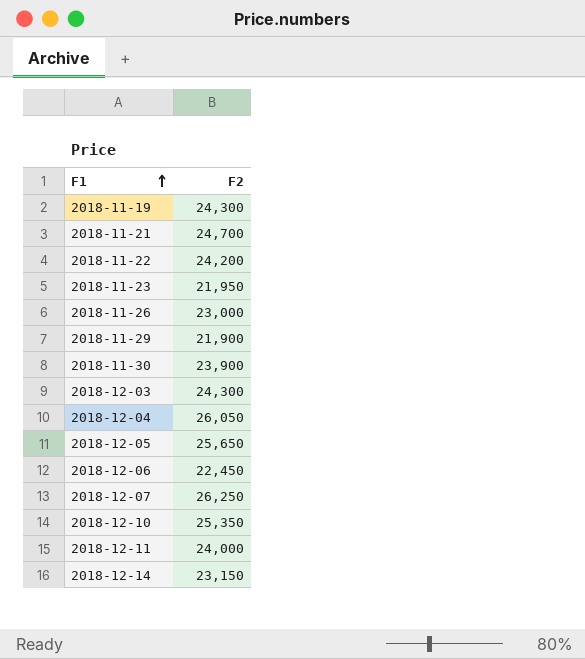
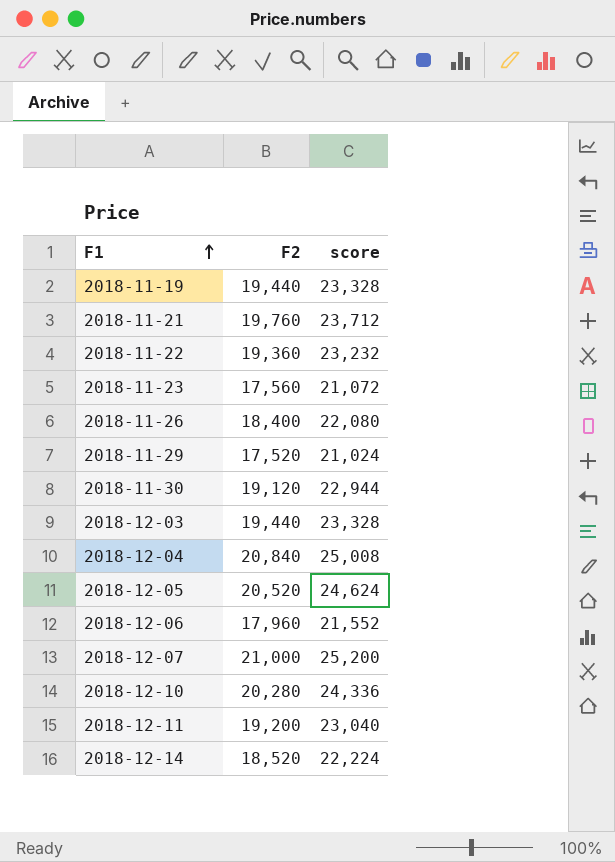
column score | formula: none -> [F2] * 1.2
2018-11-19 | F2: 24,300 -> 19,440
2018-11-21 | F2: 24,700 -> 19,760
2018-11-22 | F2: 24,200 -> 19,360
2018-11-23 | F2: 21,950 -> 17,560
2018-11-26 | F2: 23,000 -> 18,400
2018-11-29 | F2: 21,900 -> 17,520
2018-11-30 | F2: 23,900 -> 19,120
2018-12-03 | F2: 24,300 -> 19,440
2018-12-04 | F2: 26,050 -> 20,840
2018-12-05 | F2: 25,650 -> 20,520
2018-12-06 | F2: 22,450 -> 17,960
2018-12-07 | F2: 26,250 -> 21,000
2018-12-10 | F2: 25,350 -> 20,280
2018-12-11 | F2: 24,000 -> 19,200
2018-12-14 | F2: 23,150 -> 18,520

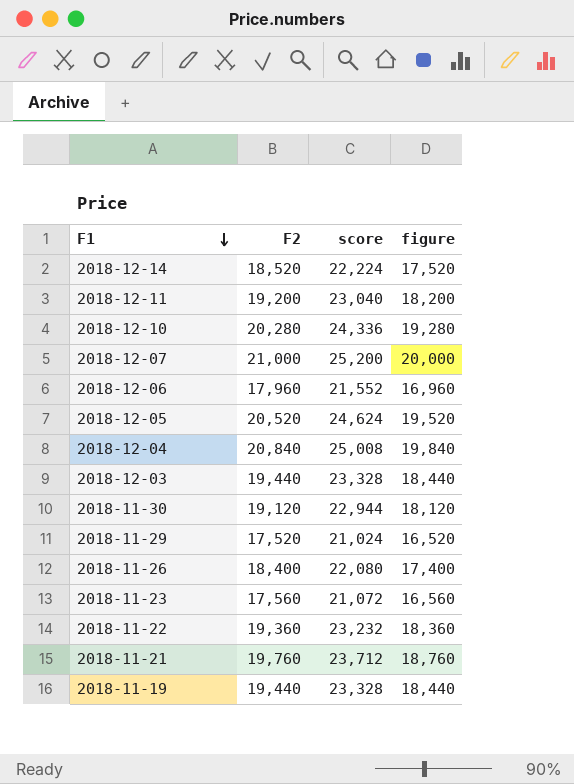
row order: F1 ascending -> F1 descending
column figure | formula: none -> [F2] - 1000

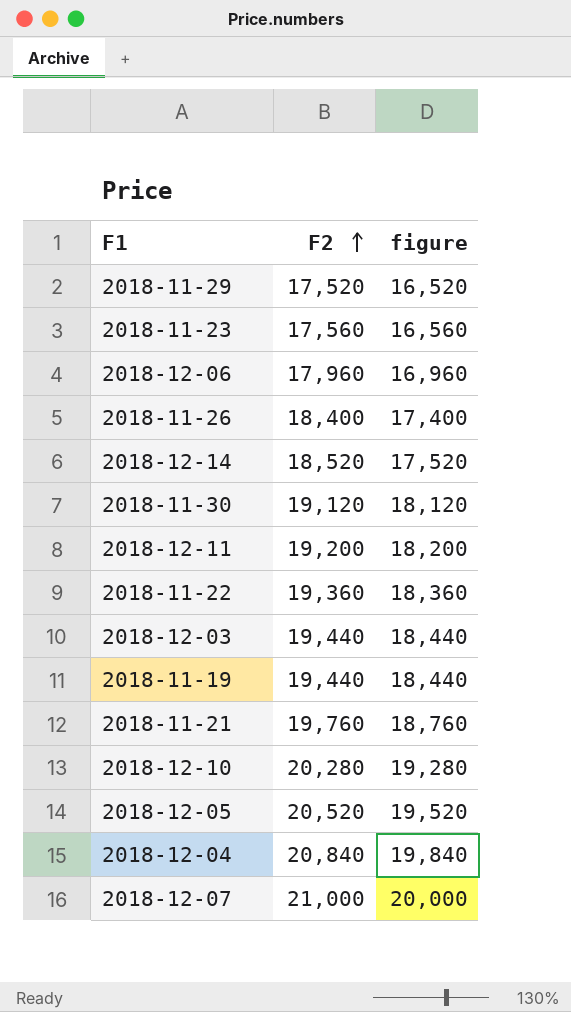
row order: F1 descending -> F2 ascending
column score | formula: [F2] * 1.2 -> none

